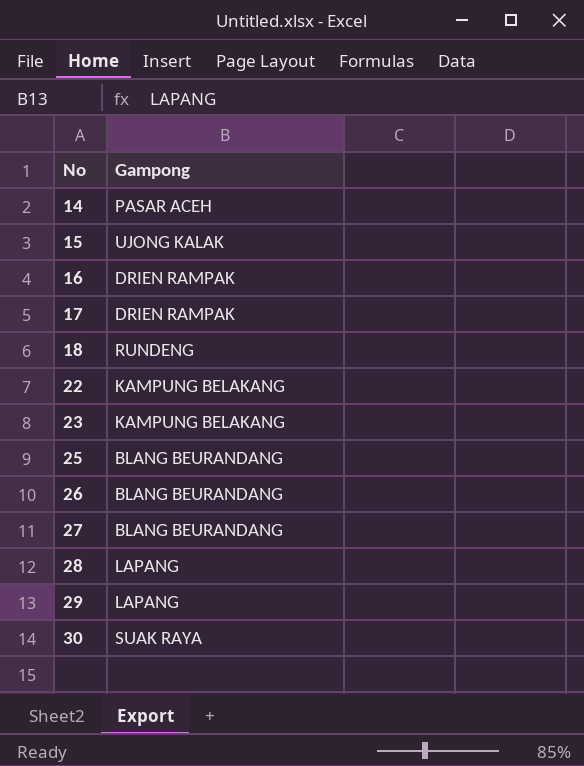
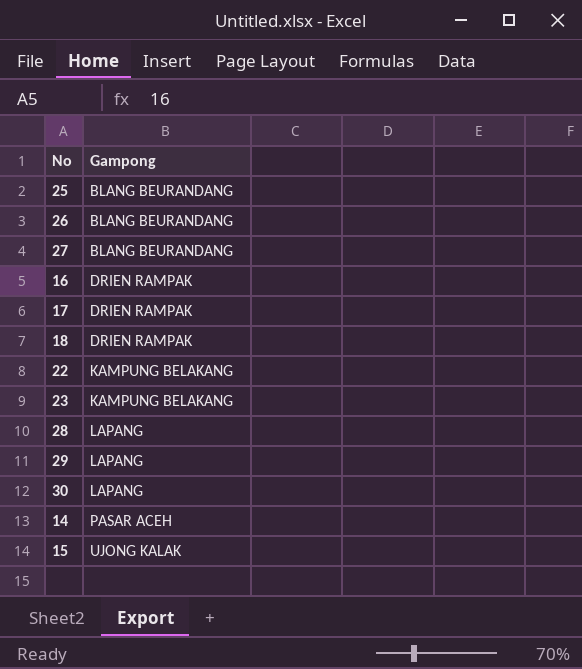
row order: No ascending -> Gampong ascending
18 | Gampong: RUNDENG -> DRIEN RAMPAK
30 | Gampong: SUAK RAYA -> LAPANG

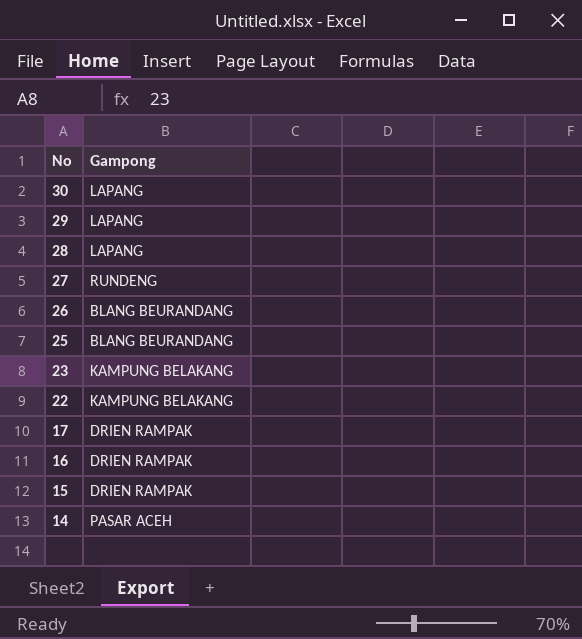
row order: Gampong ascending -> No descending
row 18: DRIEN RAMPAK -> none
27 | Gampong: BLANG BEURANDANG -> RUNDENG
15 | Gampong: UJONG KALAK -> DRIEN RAMPAK

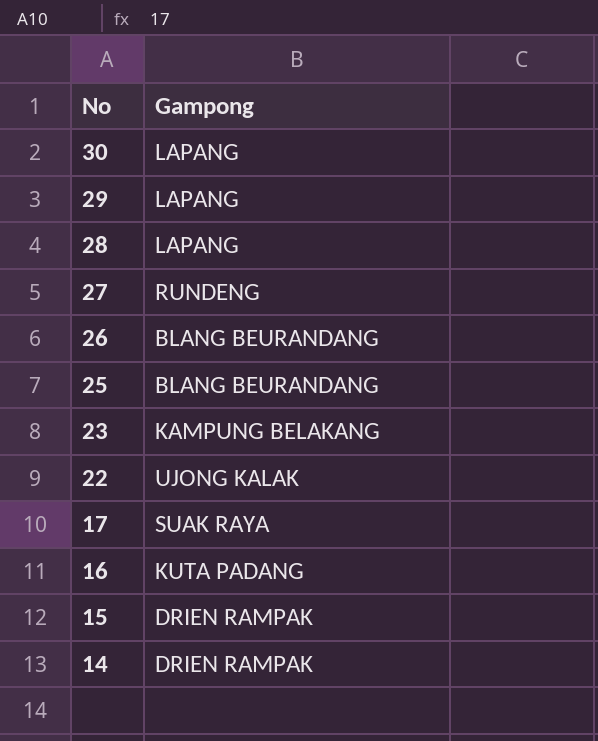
22 | Gampong: KAMPUNG BELAKANG -> UJONG KALAK
17 | Gampong: DRIEN RAMPAK -> SUAK RAYA
16 | Gampong: DRIEN RAMPAK -> KUTA PADANG
14 | Gampong: PASAR ACEH -> DRIEN RAMPAK

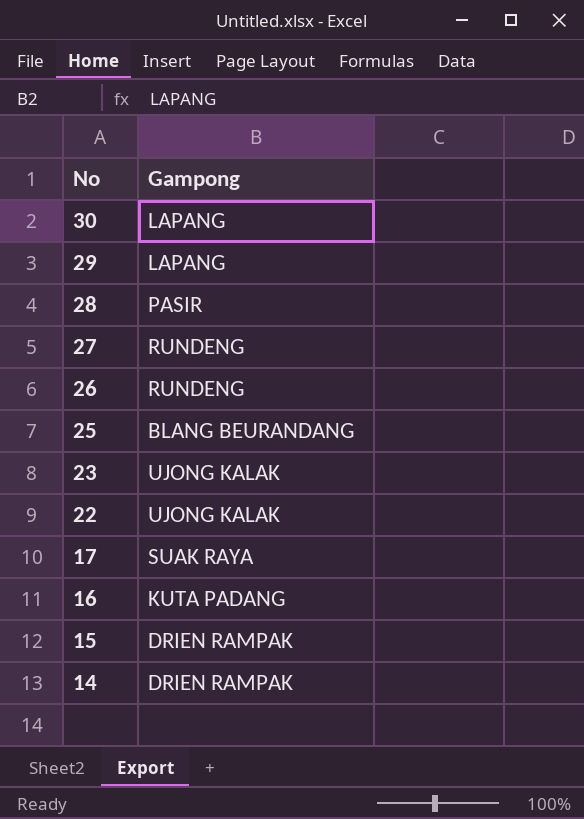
28 | Gampong: LAPANG -> PASIR
26 | Gampong: BLANG BEURANDANG -> RUNDENG
23 | Gampong: KAMPUNG BELAKANG -> UJONG KALAK

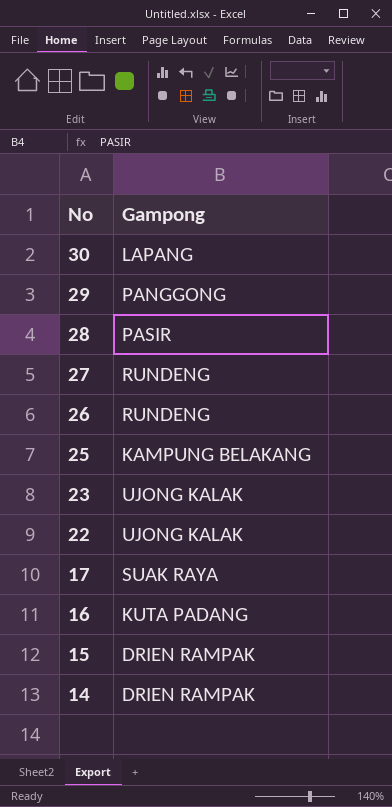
29 | Gampong: LAPANG -> PANGGONG
25 | Gampong: BLANG BEURANDANG -> KAMPUNG BELAKANG

